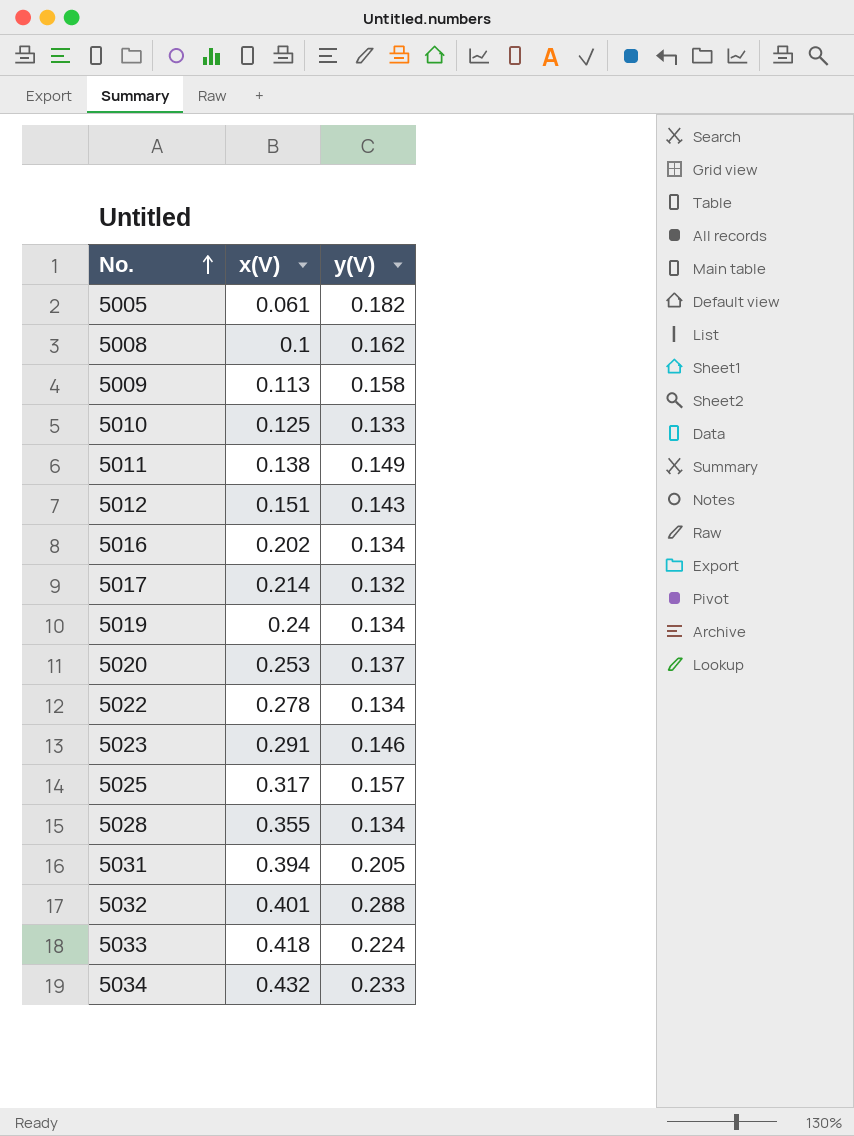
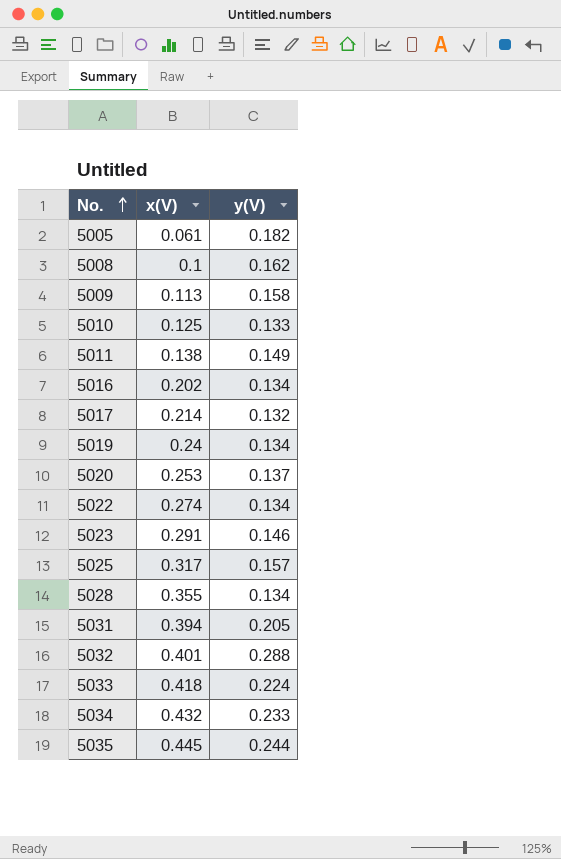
row 5012: 0.151 | 0.143 -> none
5022 | x(V): 0.278 -> 0.274
row 5035: none -> 0.445 | 0.244

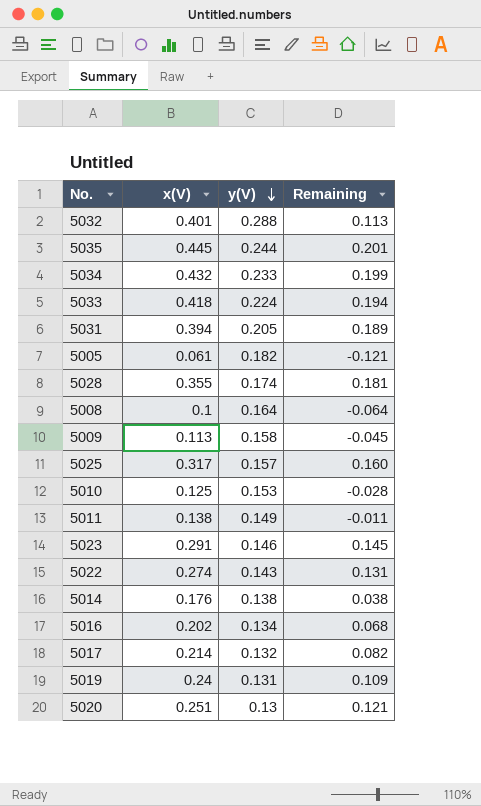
row order: No. ascending -> y(V) descending
column Remaining | formula: none -> [x(V)] - [y(V)]
5028 | y(V): 0.134 -> 0.174
5008 | y(V): 0.162 -> 0.164
5010 | y(V): 0.133 -> 0.153
5022 | y(V): 0.134 -> 0.143
row 5014: none -> 0.176 | 0.138 | 0.038
5019 | y(V): 0.134 -> 0.131
5020 | x(V): 0.253 -> 0.251
5020 | y(V): 0.137 -> 0.13

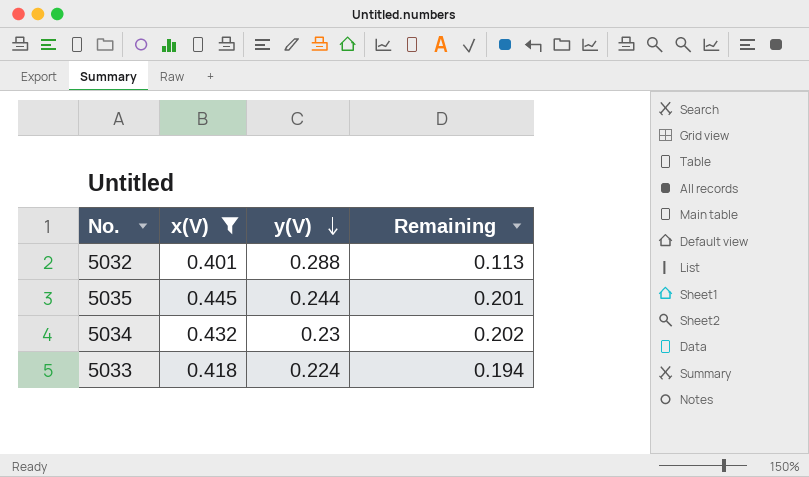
filter: none -> x(V) >= 0.401
5034 | y(V): 0.233 -> 0.23
5034 | Remaining: 0.199 -> 0.202

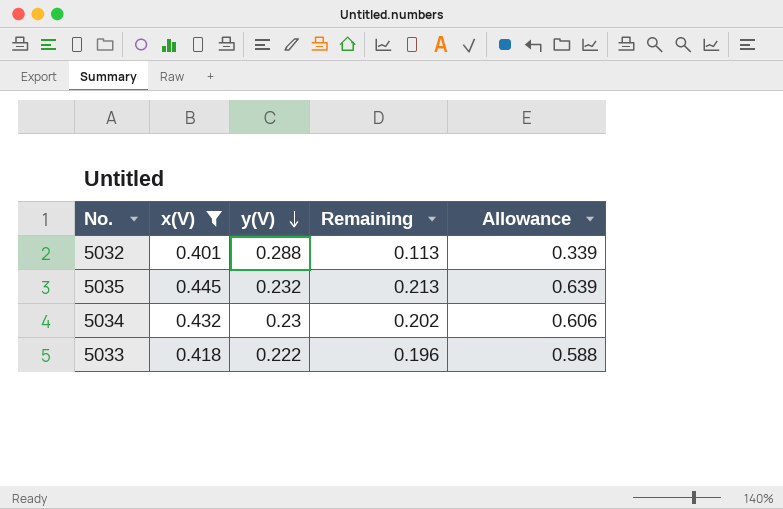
column Allowance | formula: none -> [Remaining] * 3
5035 | y(V): 0.244 -> 0.232
5035 | Remaining: 0.201 -> 0.213
5033 | y(V): 0.224 -> 0.222
5033 | Remaining: 0.194 -> 0.196

